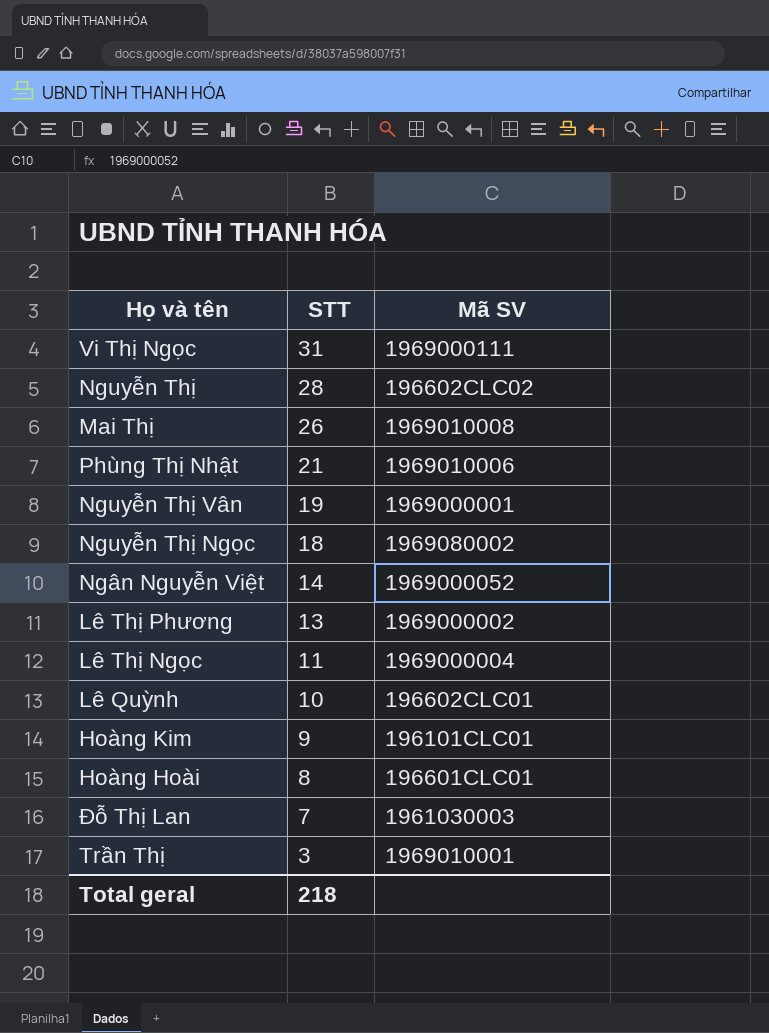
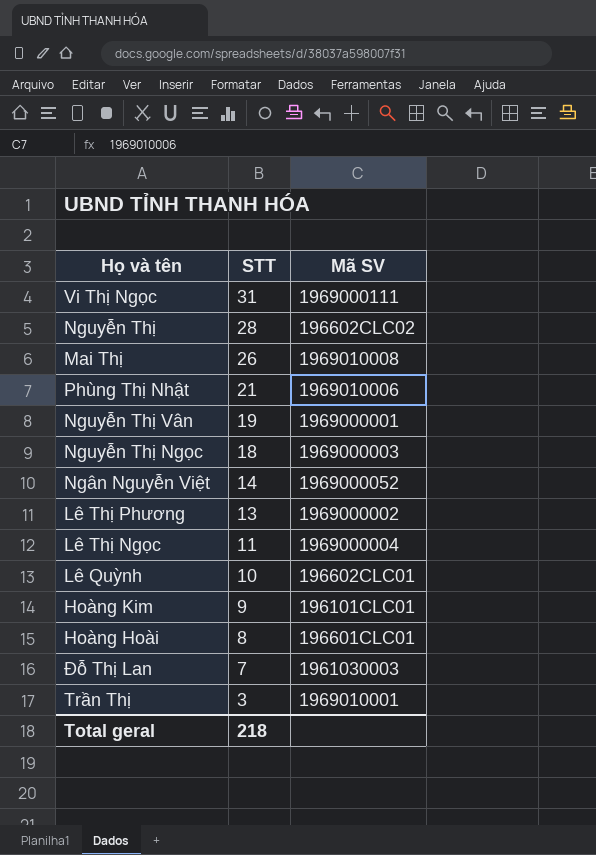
Nguyễn Thị Ngọc | Mã SV: 1969080002 -> 1969000003

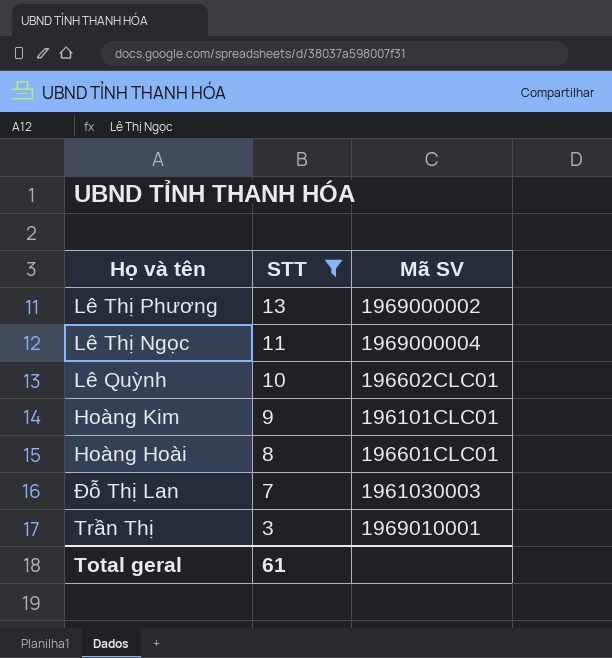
filter: none -> STT <= 13
Total geral | STT: 218 -> 61

